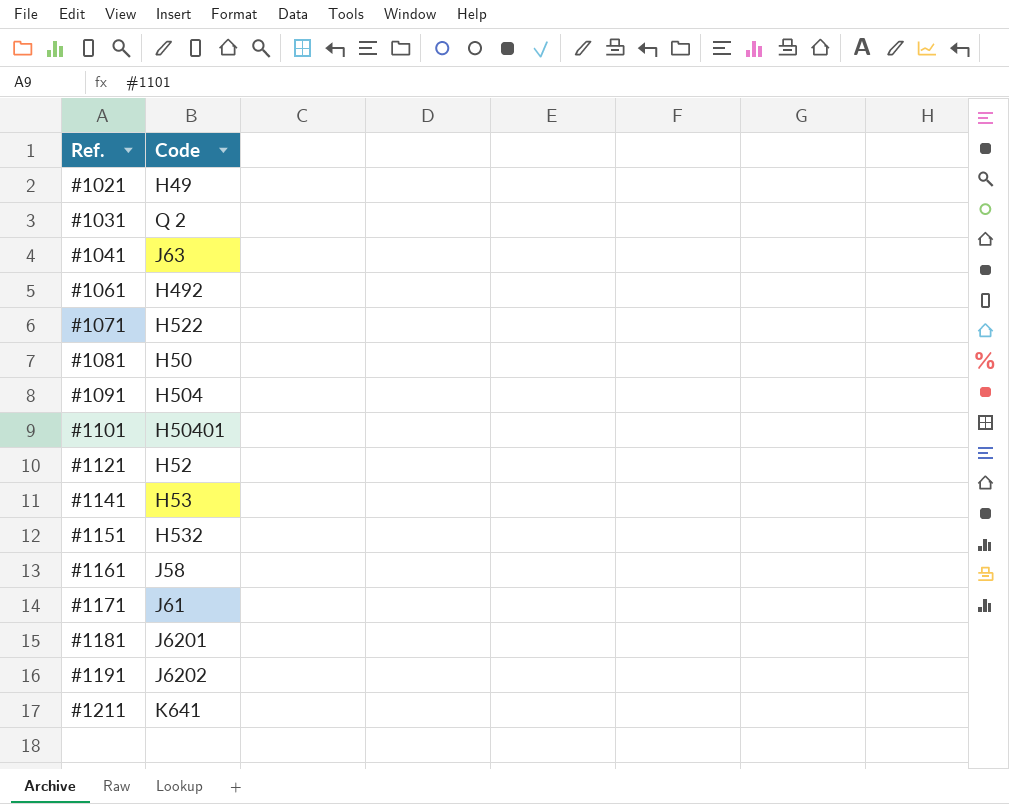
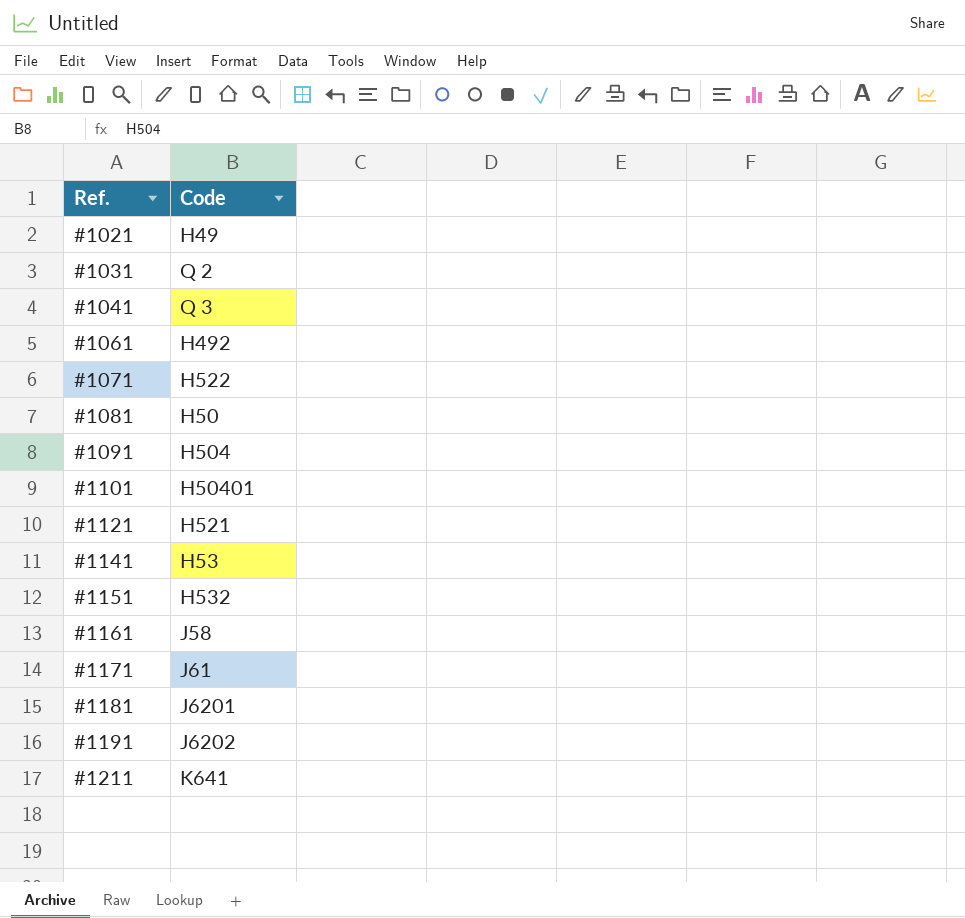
#1041 | Code: J63 -> Q 3
#1121 | Code: H52 -> H521

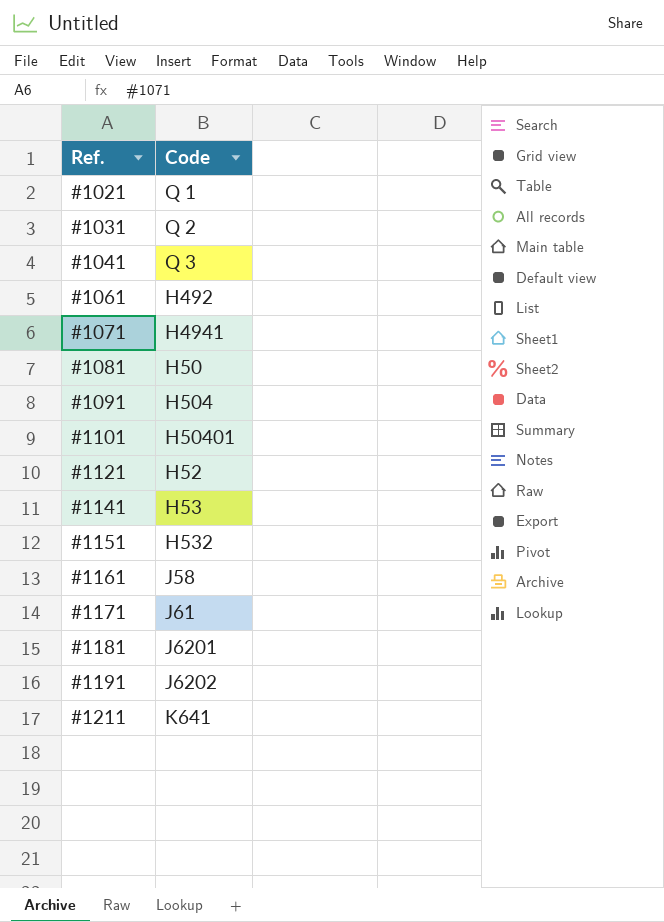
#1021 | Code: H49 -> Q 1
#1071 | Code: H522 -> H4941
#1121 | Code: H521 -> H52

